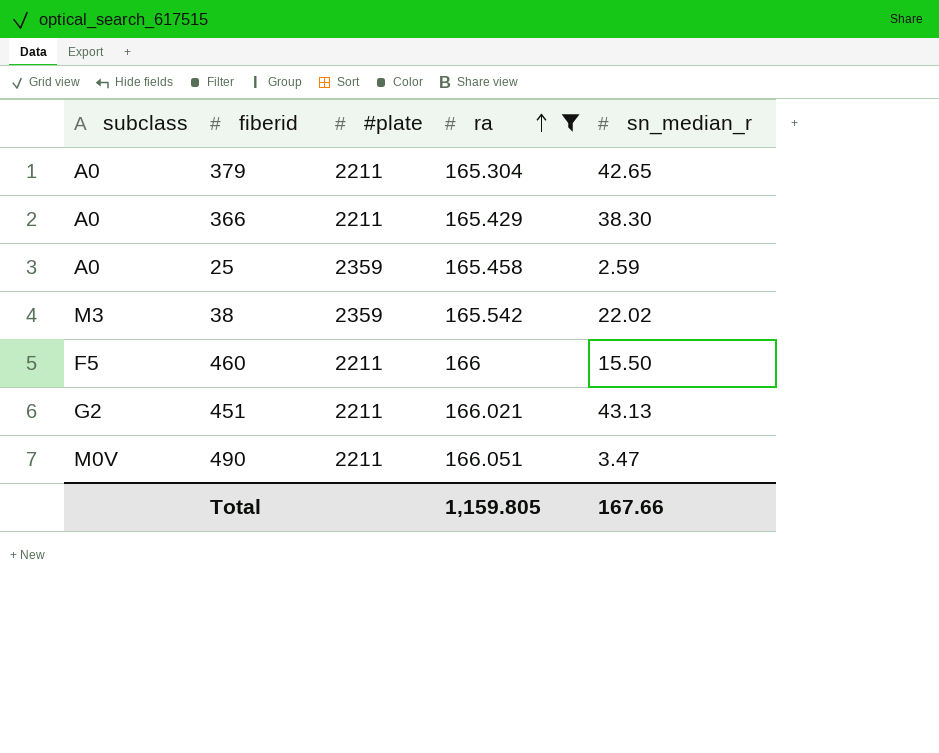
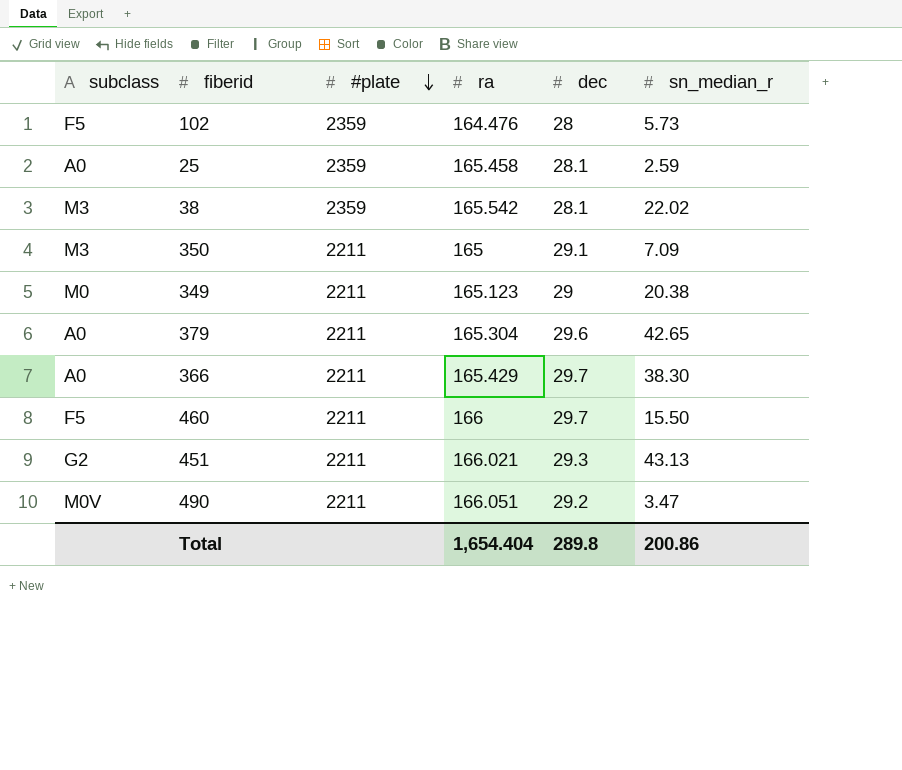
filter: ra >= 165.304 -> none
row order: ra ascending -> #plate descending
column dec | position: none -> 5
Total | ra: 1,159.805 -> 1,654.404
Total | sn_median_r: 167.66 -> 200.86

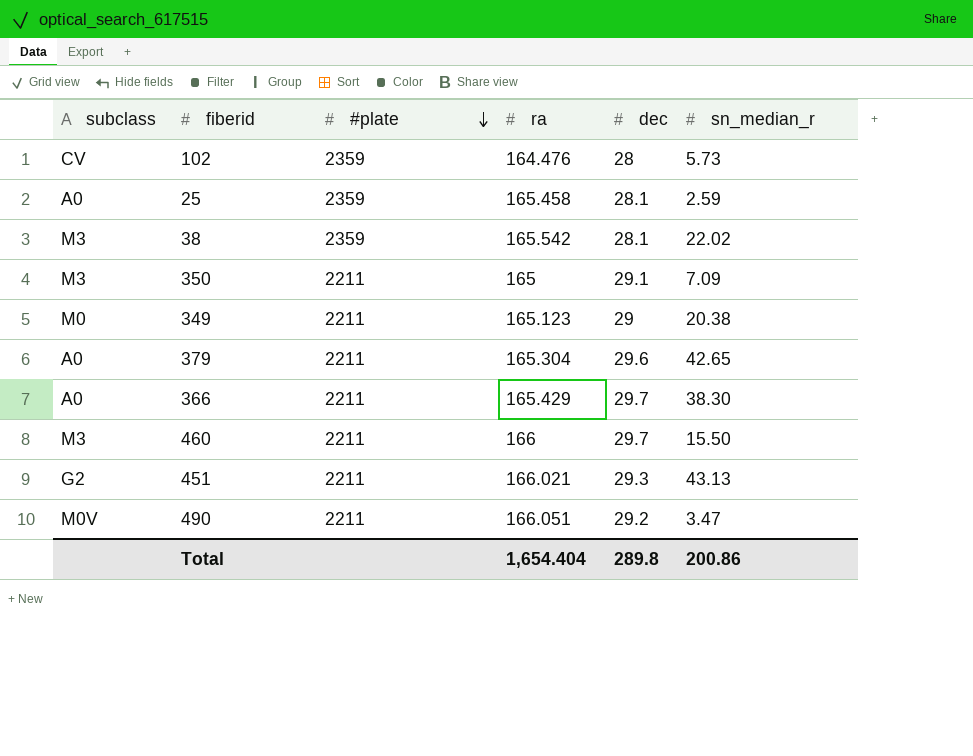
102 | subclass: F5 -> CV
460 | subclass: F5 -> M3

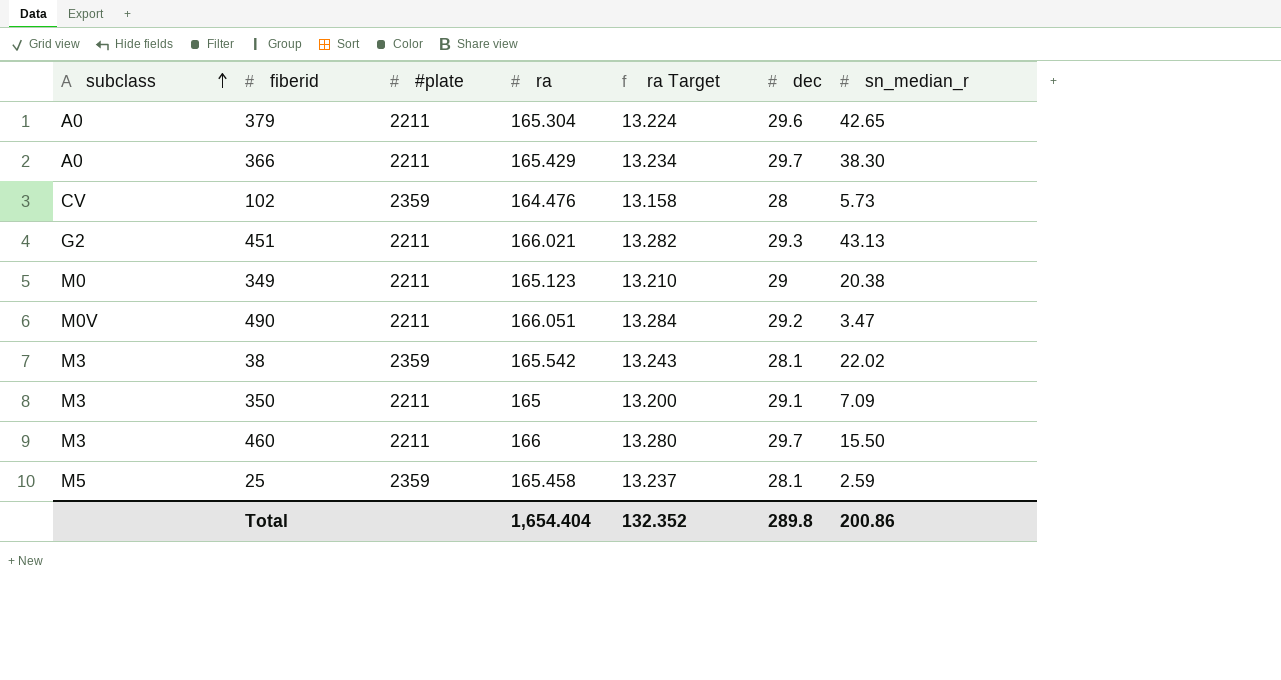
row order: #plate descending -> subclass ascending
column ra Target | formula: none -> [ra] * 0.08
25 | subclass: A0 -> M5

